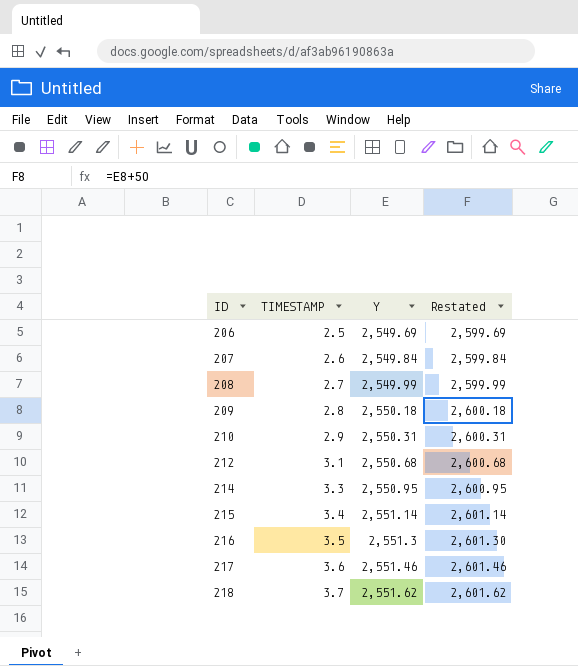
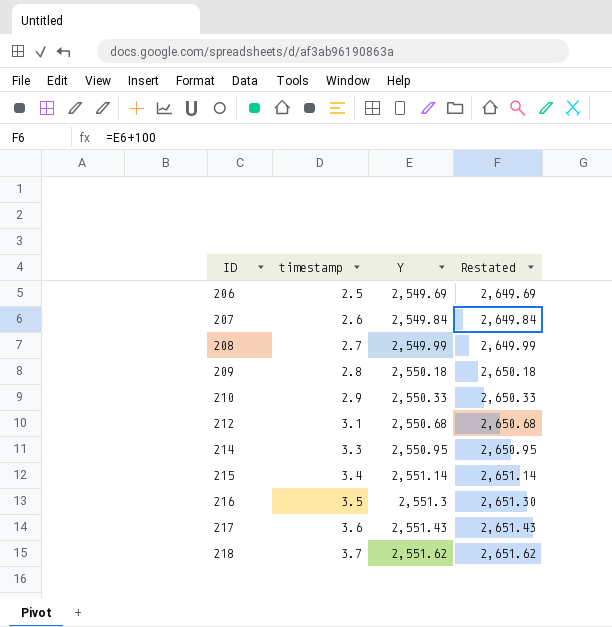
column name: TIMESTAMP -> timestamp
column Restated | formula: [Y] + 50 -> [Y] + 100
210 | Y: 2,550.31 -> 2,550.33
217 | Y: 2,551.46 -> 2,551.43

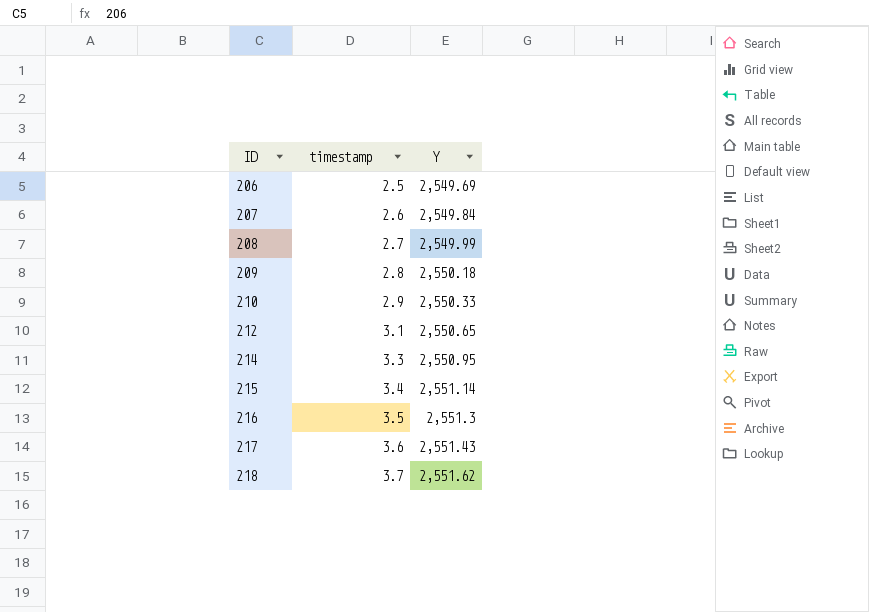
column Restated | formula: [Y] + 100 -> none
212 | Y: 2,550.68 -> 2,550.65

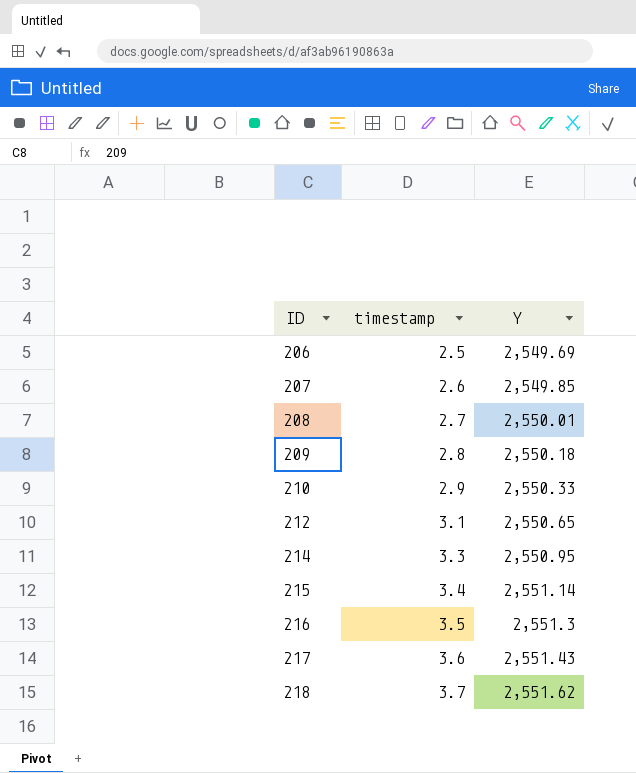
207 | Y: 2,549.84 -> 2,549.85
208 | Y: 2,549.99 -> 2,550.01

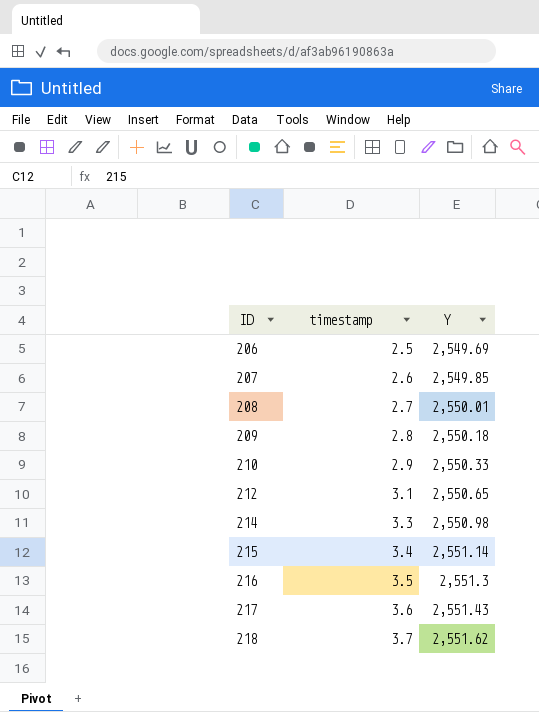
214 | Y: 2,550.95 -> 2,550.98

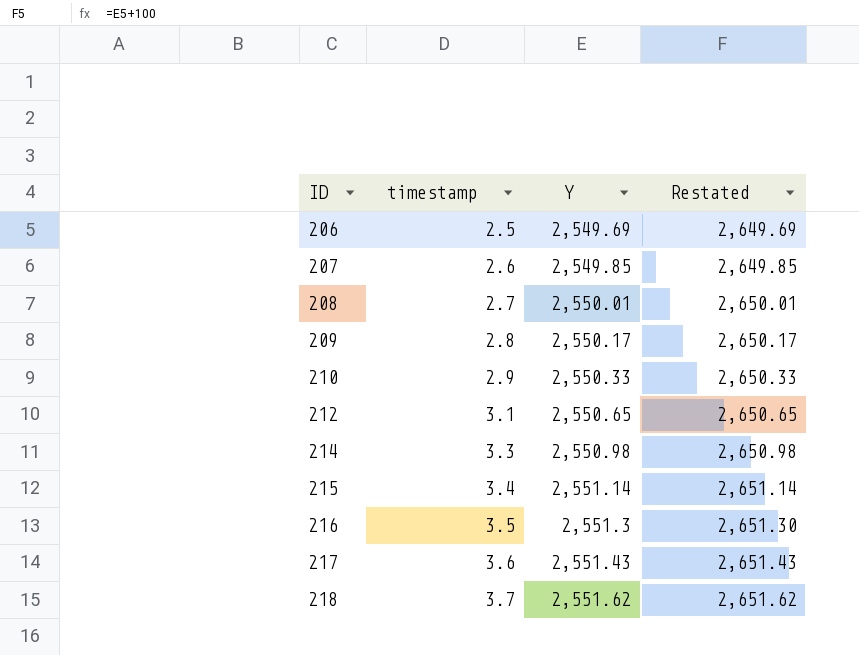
column Restated | formula: none -> [Y] + 100
209 | Y: 2,550.18 -> 2,550.17

